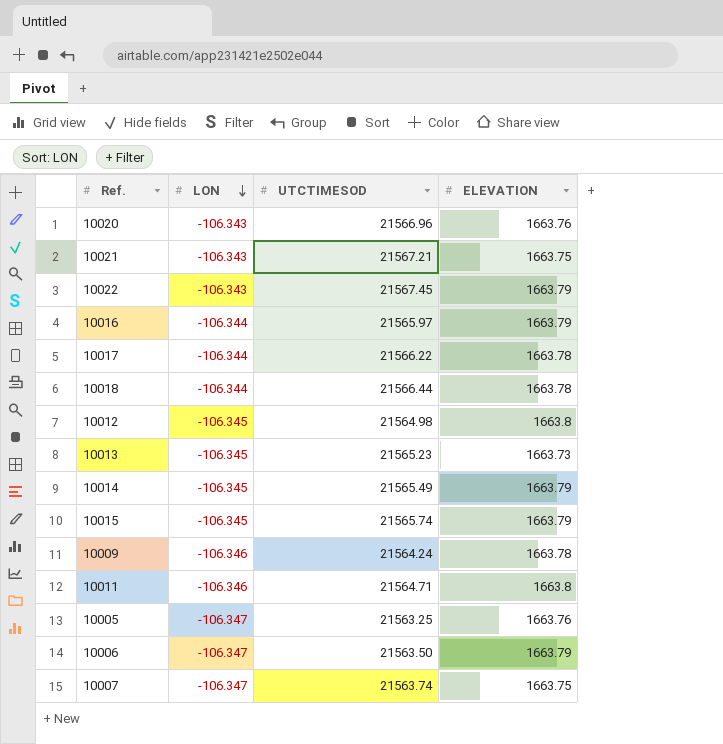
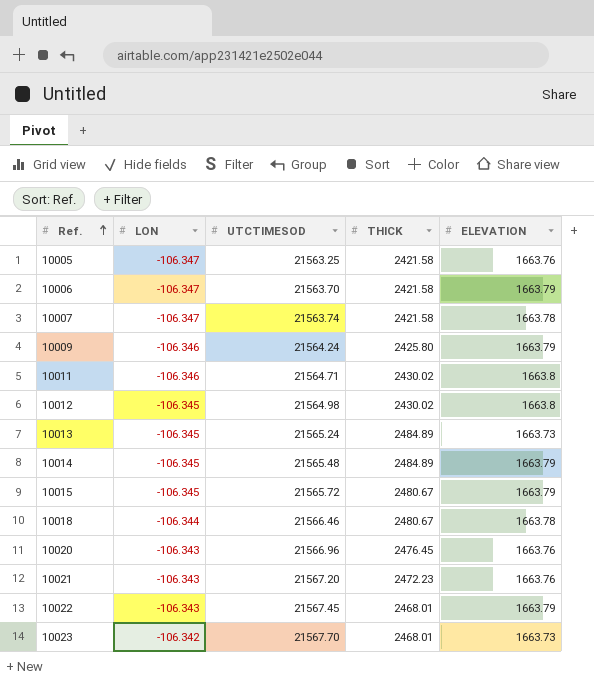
row order: LON descending -> Ref. ascending
column THICK | position: none -> 4
row 10016: -106.344 | 21565.97 | 1663.79 -> none
row 10017: -106.344 | 21566.22 | 1663.78 -> none
10006 | UTCTIMESOD: 21563.50 -> 21563.70
10007 | ELEVATION: 1663.75 -> 1663.78
10009 | ELEVATION: 1663.78 -> 1663.79
10013 | UTCTIMESOD: 21565.23 -> 21565.24
10014 | UTCTIMESOD: 21565.49 -> 21565.48
10015 | UTCTIMESOD: 21565.74 -> 21565.72
10018 | UTCTIMESOD: 21566.44 -> 21566.46
10021 | UTCTIMESOD: 21567.21 -> 21567.20
10021 | ELEVATION: 1663.75 -> 1663.76
row 10023: none -> -106.342 | 21567.70 | 2468.01 | 1663.73

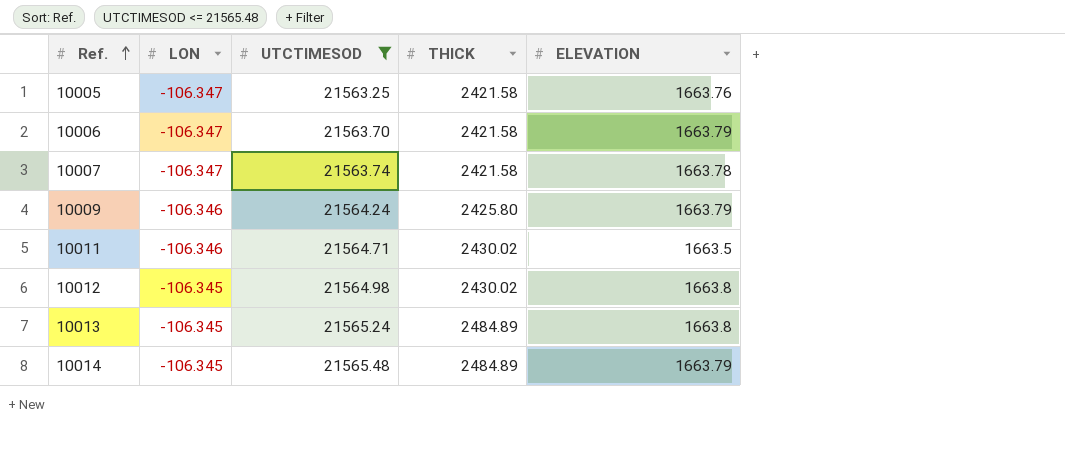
filter: none -> UTCTIMESOD <= 21565.48
10011 | ELEVATION: 1663.8 -> 1663.5
10013 | ELEVATION: 1663.73 -> 1663.8

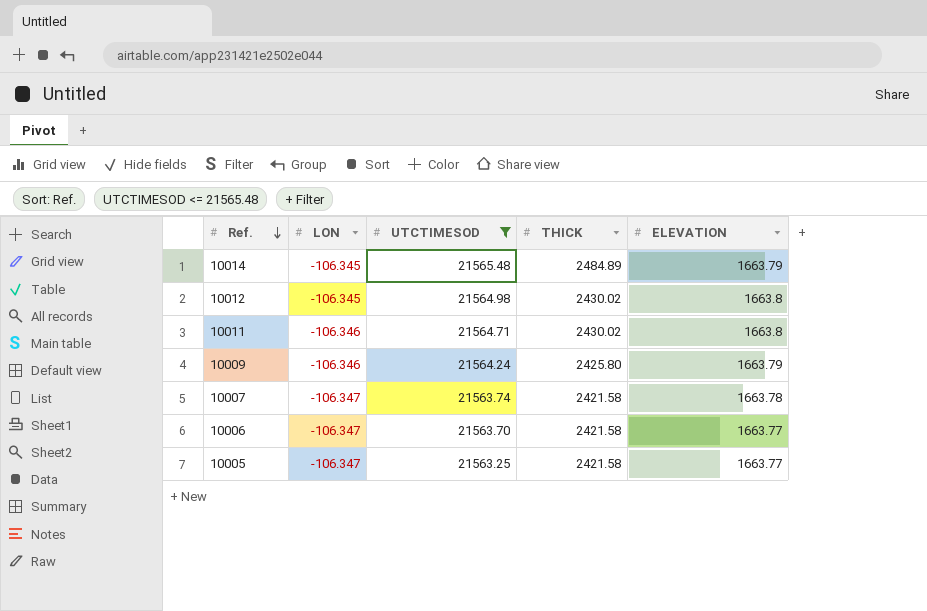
row order: Ref. ascending -> Ref. descending
row 10013: -106.345 | 21565.24 | 2484.89 | 1663.8 -> none
10011 | ELEVATION: 1663.5 -> 1663.8
10006 | ELEVATION: 1663.79 -> 1663.77
10005 | ELEVATION: 1663.76 -> 1663.77

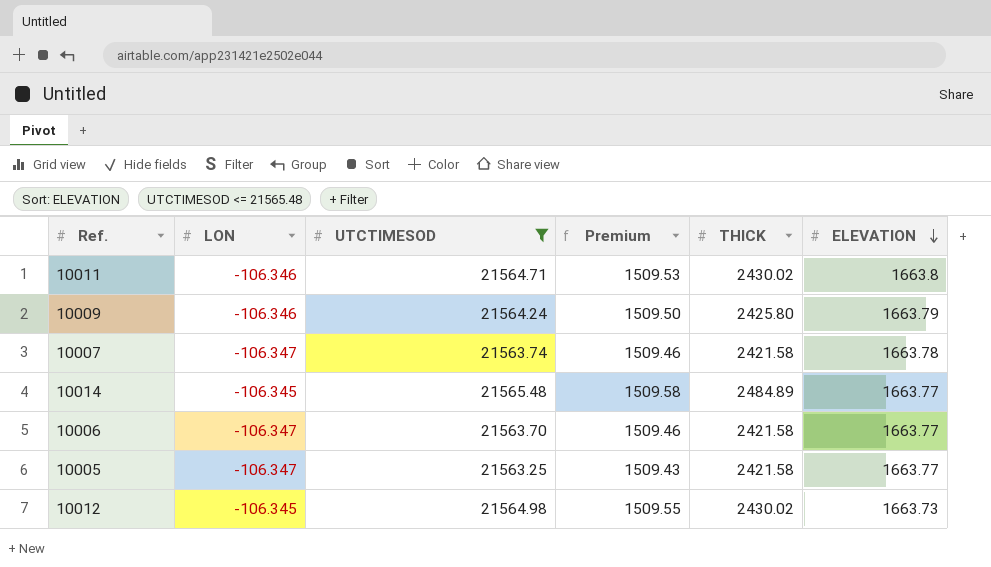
row order: Ref. descending -> ELEVATION descending
column Premium | formula: none -> [UTCTIMESOD] * 0.07
10014 | ELEVATION: 1663.79 -> 1663.77
10012 | ELEVATION: 1663.8 -> 1663.73

